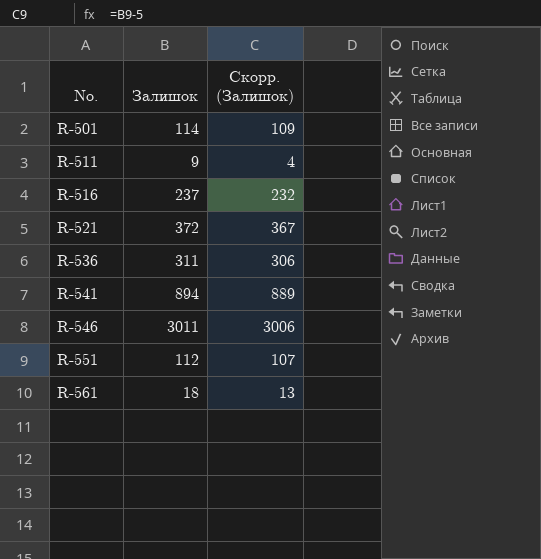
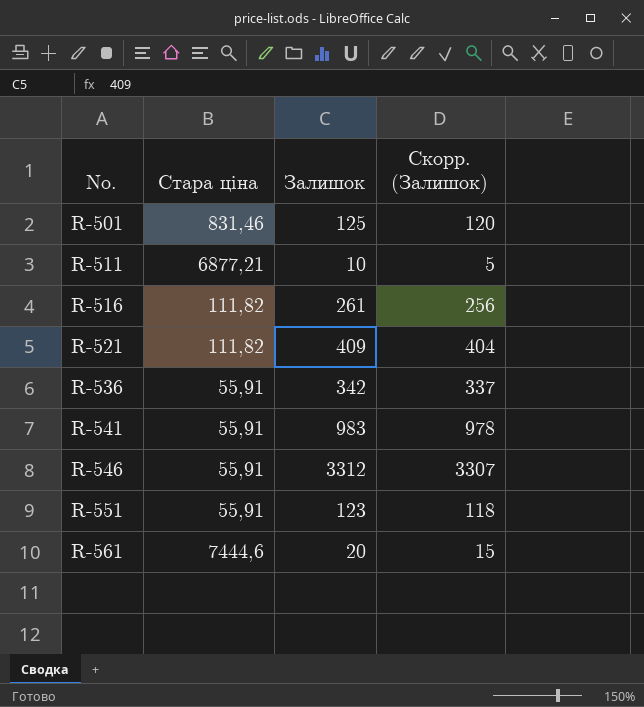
column Стара ціна | position: none -> 2
R-501 | Залишок: 114 -> 125
R-501 | Скорр. (Залишок): 109 -> 120
R-511 | Залишок: 9 -> 10
R-511 | Скорр. (Залишок): 4 -> 5
R-516 | Залишок: 237 -> 261
R-516 | Скорр. (Залишок): 232 -> 256
R-521 | Залишок: 372 -> 409
R-521 | Скорр. (Залишок): 367 -> 404
R-536 | Залишок: 311 -> 342
R-536 | Скорр. (Залишок): 306 -> 337
R-541 | Залишок: 894 -> 983
R-541 | Скорр. (Залишок): 889 -> 978
R-546 | Залишок: 3011 -> 3312
R-546 | Скорр. (Залишок): 3006 -> 3307
R-551 | Залишок: 112 -> 123
R-551 | Скорр. (Залишок): 107 -> 118
R-561 | Залишок: 18 -> 20
R-561 | Скорр. (Залишок): 13 -> 15

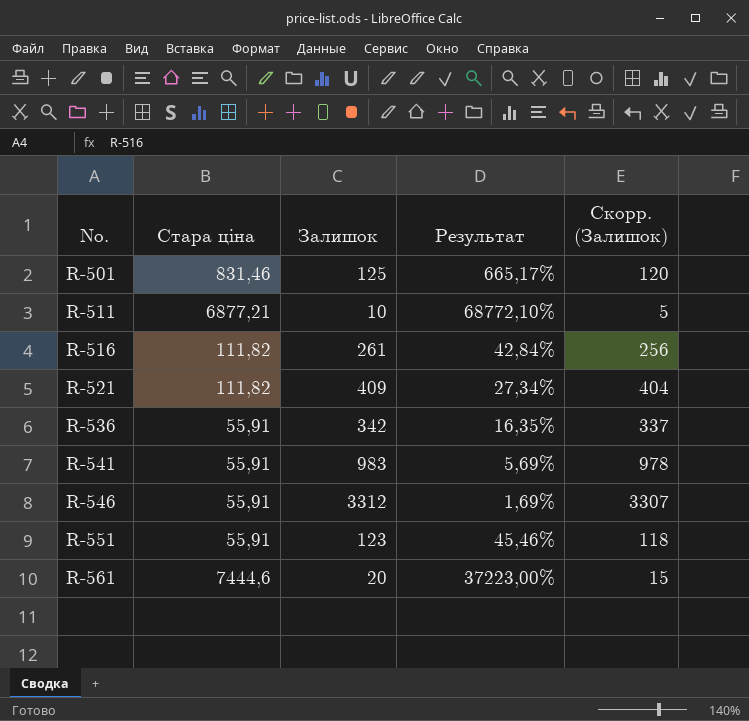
column Результат | formula: none -> [Стара ціна] / [Залишок]

